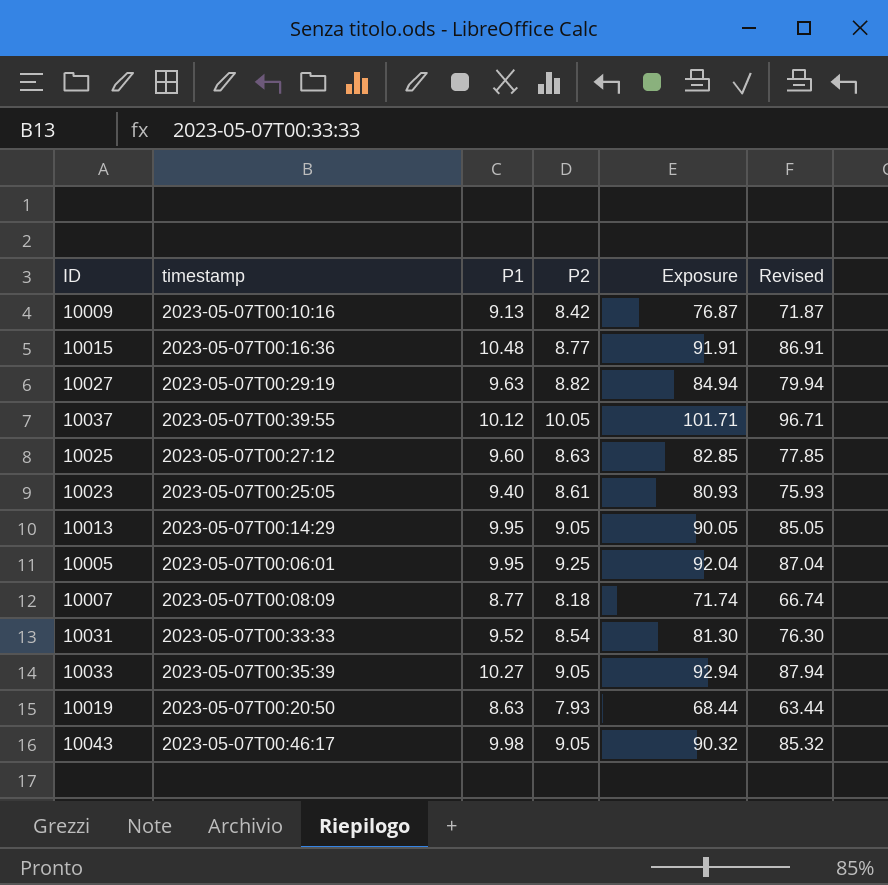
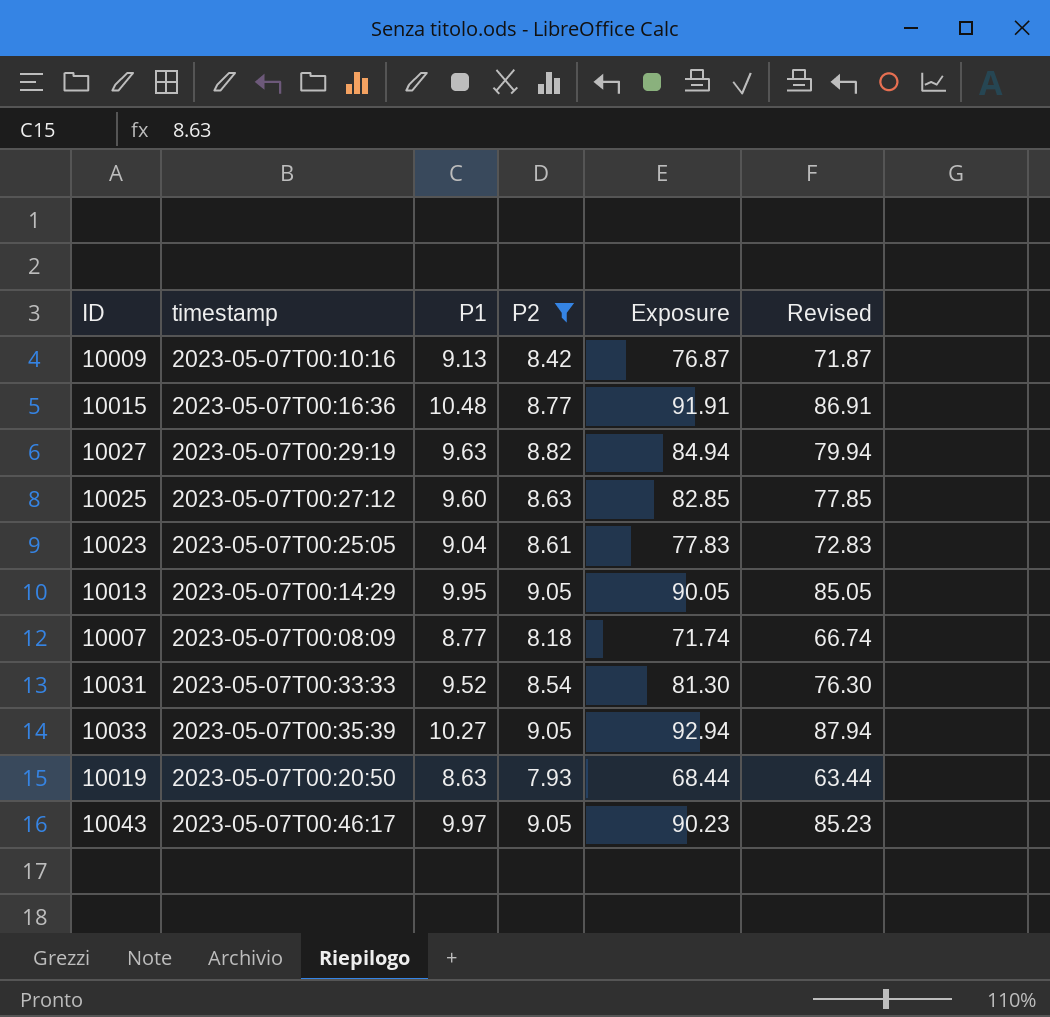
filter: none -> P2 <= 9.05
10023 | P1: 9.40 -> 9.04
10023 | Exposure: 80.93 -> 77.83
10023 | Revised: 75.93 -> 72.83
10043 | P1: 9.98 -> 9.97
10043 | Exposure: 90.32 -> 90.23
10043 | Revised: 85.32 -> 85.23

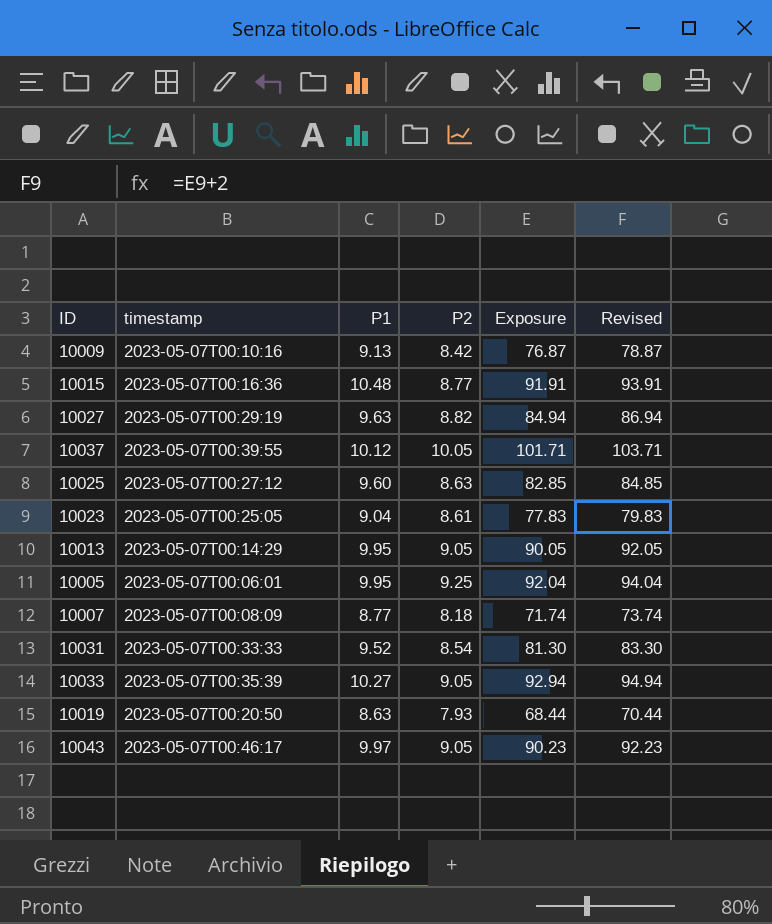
filter: P2 <= 9.05 -> none
column Revised | formula: [Exposure] - 5 -> [Exposure] + 2

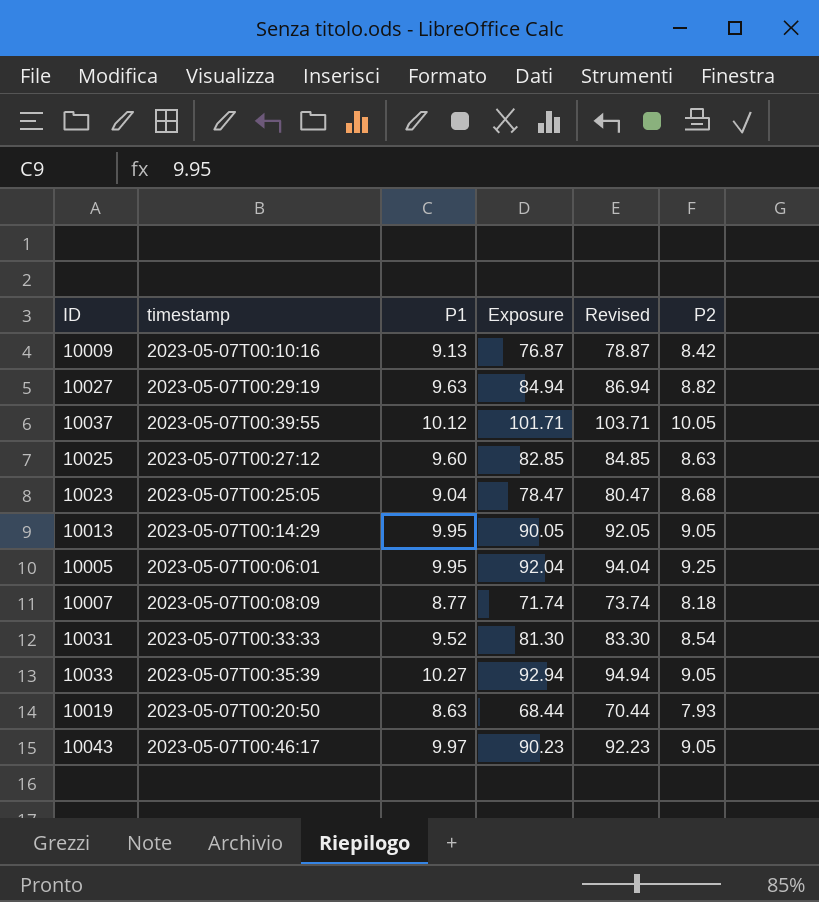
column P2 | position: 4 -> 6
row 10015: 2023-05-07T00:16:36 | 10.48 | 8.77 | 91.91 | 93.91 -> none
10023 | Exposure: 77.83 -> 78.47
10023 | Revised: 79.83 -> 80.47
10023 | P2: 8.61 -> 8.68

